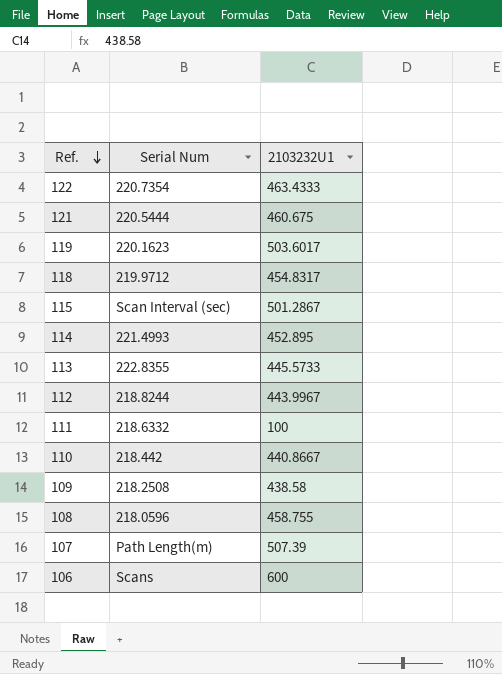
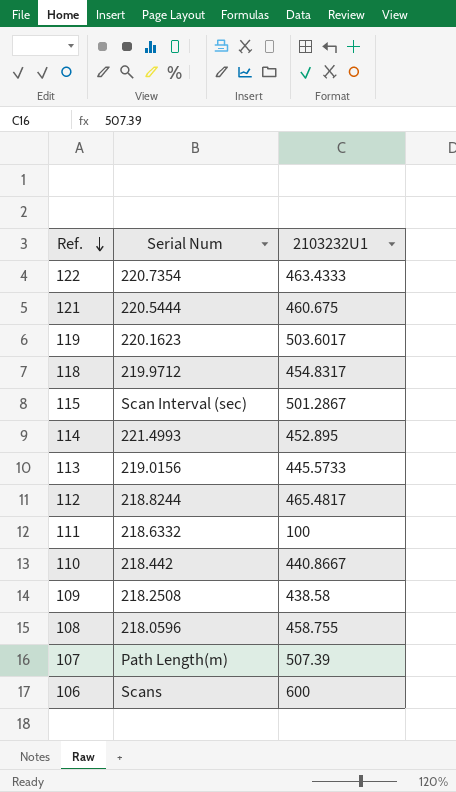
113 | Serial Num: 222.8355 -> 219.0156
112 | 2103232U1: 443.9967 -> 465.4817

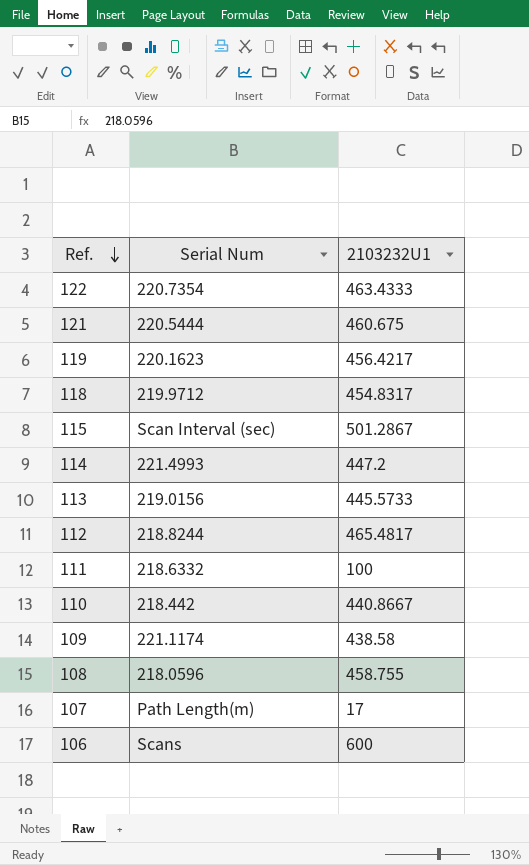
119 | 2103232U1: 503.6017 -> 456.4217
114 | 2103232U1: 452.895 -> 447.2
109 | Serial Num: 218.2508 -> 221.1174
107 | 2103232U1: 507.39 -> 17

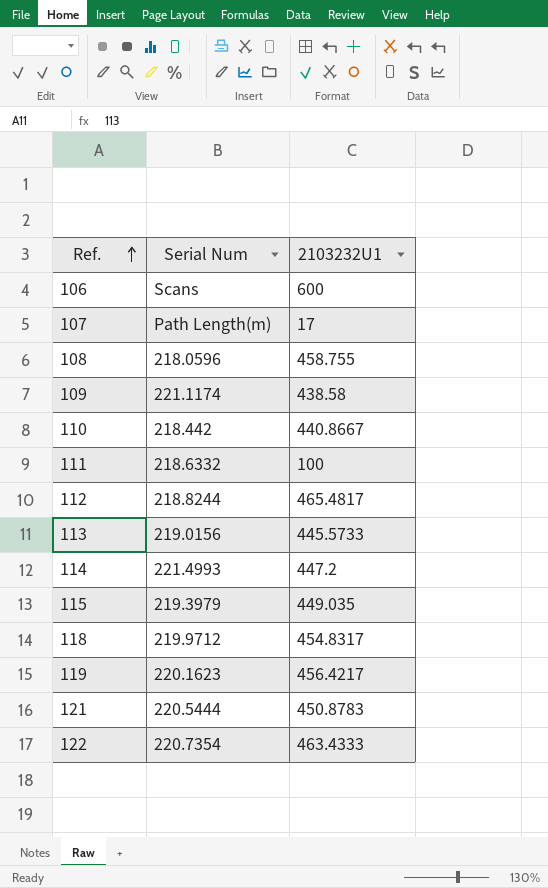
row order: Ref. descending -> Ref. ascending
115 | Serial Num: Scan Interval (sec) -> 219.3979
115 | 2103232U1: 501.2867 -> 449.035
121 | 2103232U1: 460.675 -> 450.8783

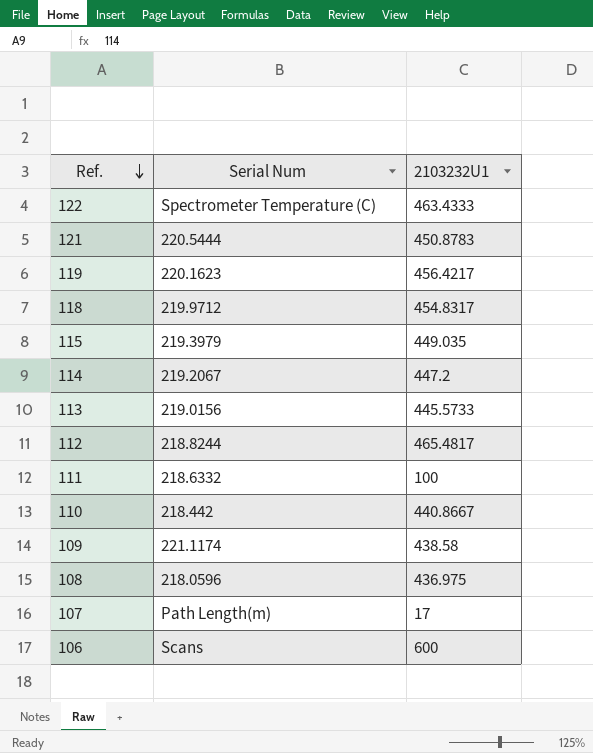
row order: Ref. ascending -> Ref. descending
122 | Serial Num: 220.7354 -> Spectrometer Temperature (C)
114 | Serial Num: 221.4993 -> 219.2067
108 | 2103232U1: 458.755 -> 436.975

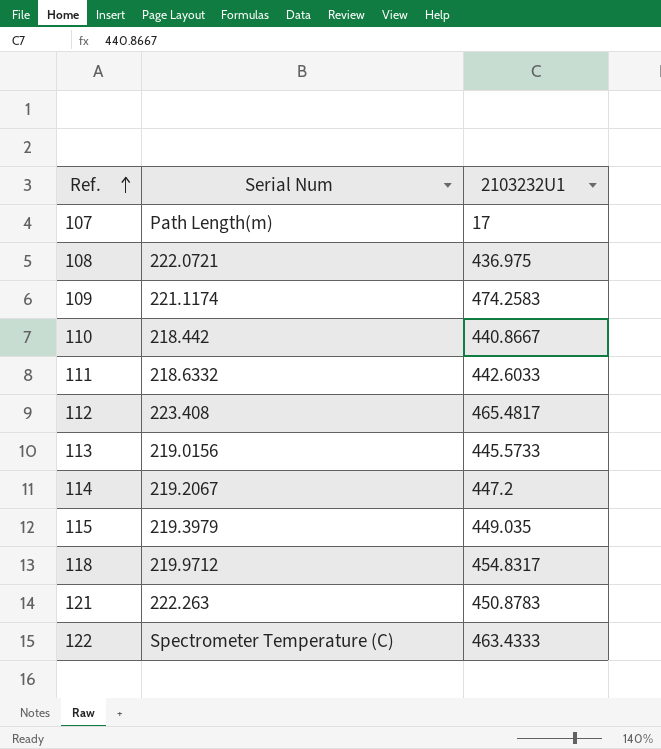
row order: Ref. descending -> Ref. ascending
row 119: 220.1623 | 456.4217 -> none
row 106: Scans | 600 -> none
108 | Serial Num: 218.0596 -> 222.0721
109 | 2103232U1: 438.58 -> 474.2583
111 | 2103232U1: 100 -> 442.6033
112 | Serial Num: 218.8244 -> 223.408
121 | Serial Num: 220.5444 -> 222.263

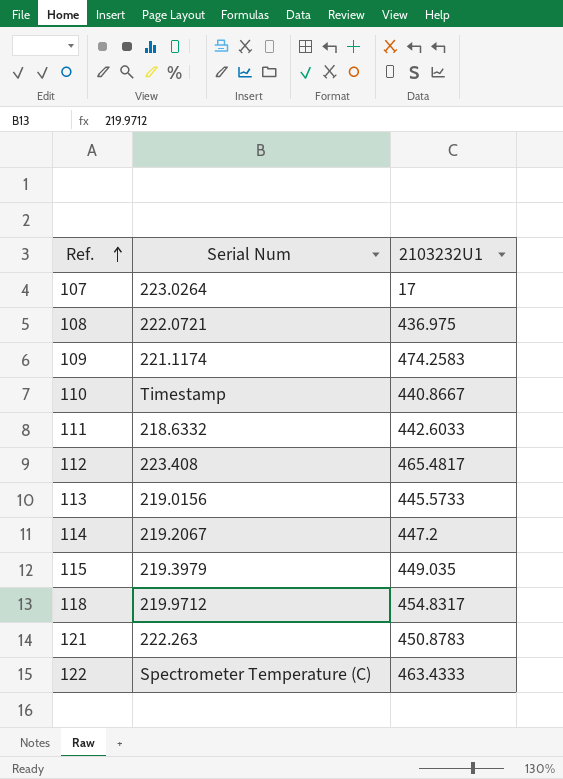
107 | Serial Num: Path Length(m) -> 223.0264
110 | Serial Num: 218.442 -> Timestamp

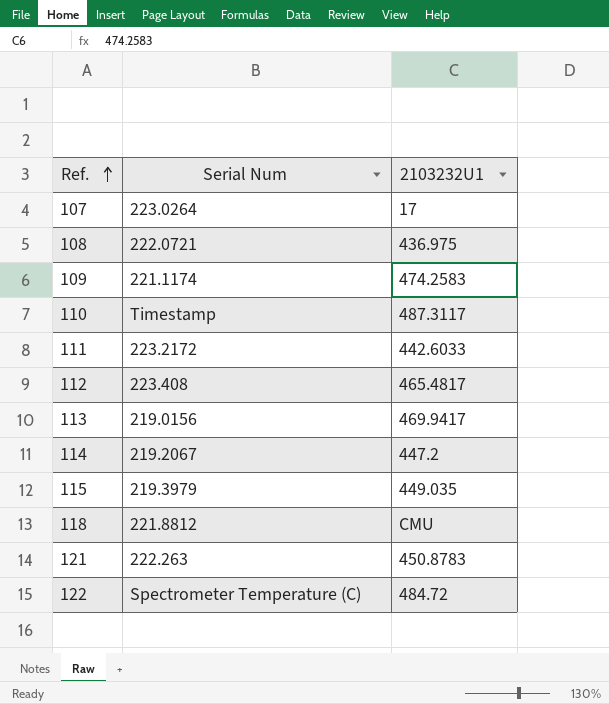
110 | 2103232U1: 440.8667 -> 487.3117
111 | Serial Num: 218.6332 -> 223.2172
113 | 2103232U1: 445.5733 -> 469.9417
118 | Serial Num: 219.9712 -> 221.8812
118 | 2103232U1: 454.8317 -> CMU
122 | 2103232U1: 463.4333 -> 484.72

